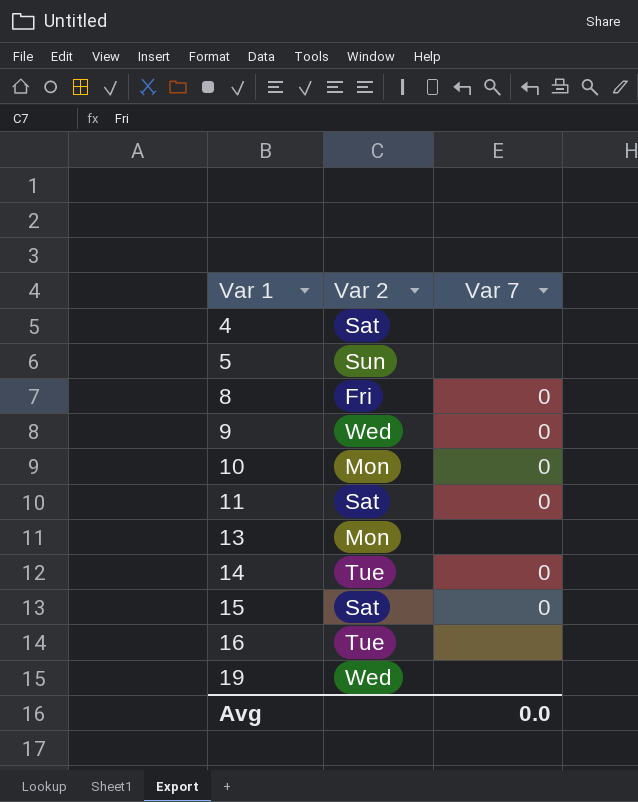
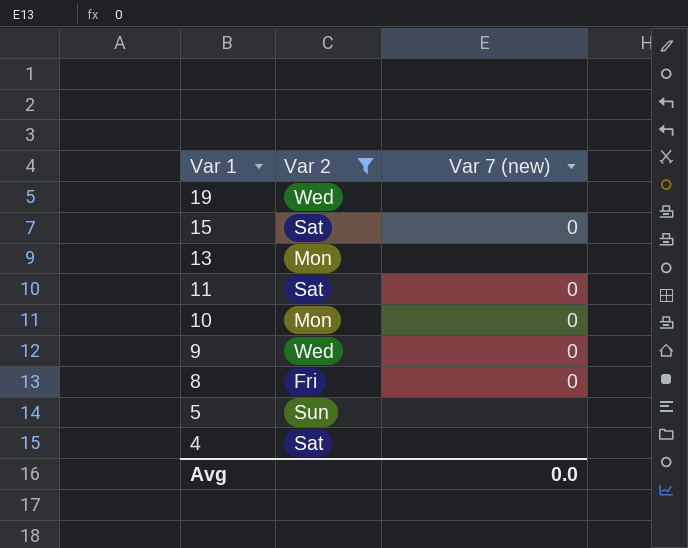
filter: none -> Var 2 != Tue
row order: Var 1 ascending -> Var 1 descending
column name: Var 7 -> Var 7 (new)

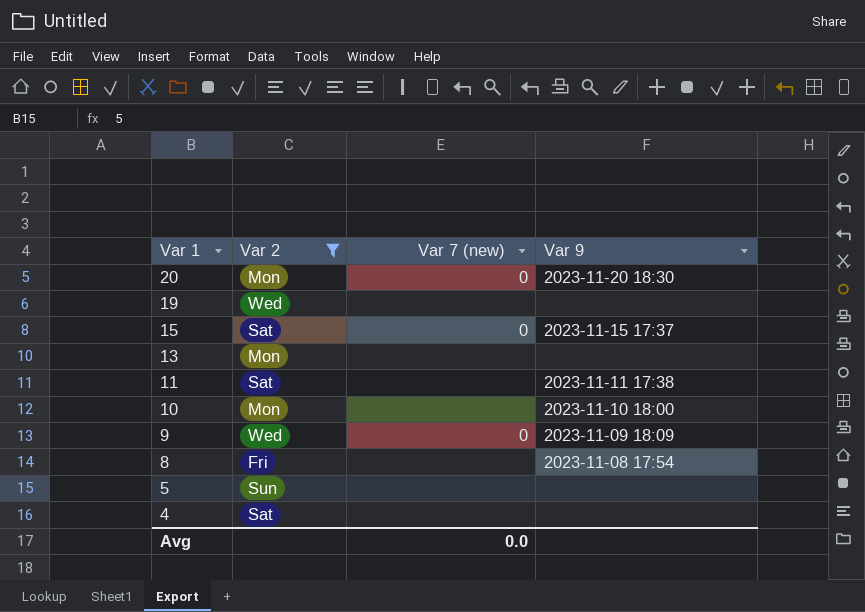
column Var 9 | position: none -> 4
row 20: none -> Mon | 0 | 2023-11-20 18:30
11 | Var 7 (new): 0 -> none
10 | Var 7 (new): 0 -> none
8 | Var 7 (new): 0 -> none

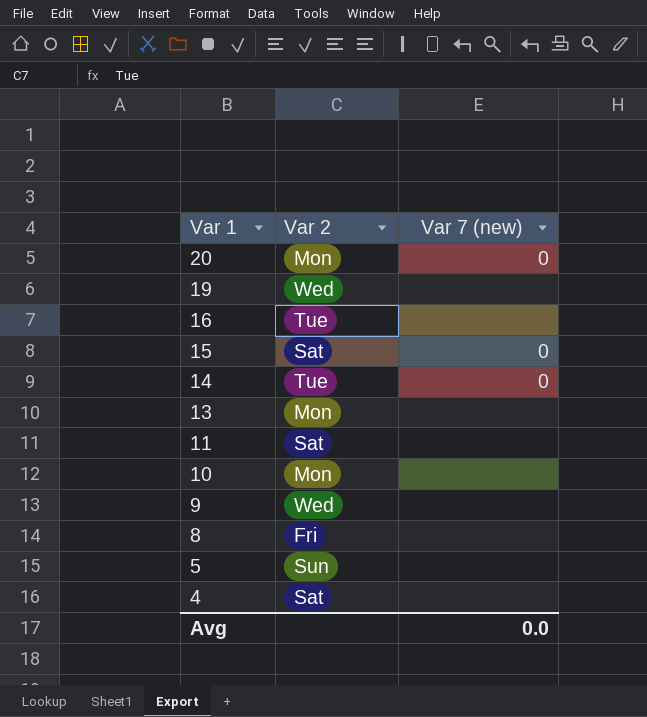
filter: Var 2 != Tue -> none
column Var 9 | position: 4 -> none
9 | Var 7 (new): 0 -> none

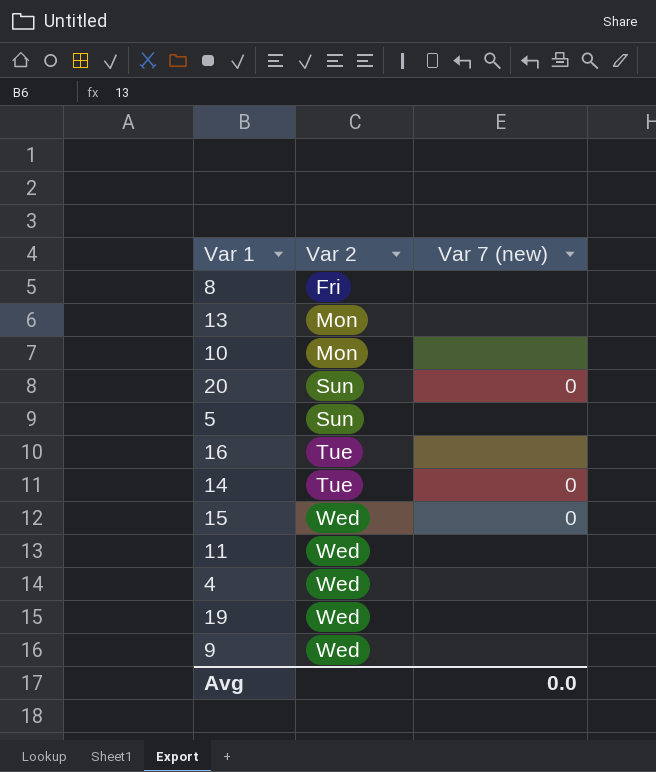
row order: Var 1 descending -> Var 2 ascending
20 | Var 2: Mon -> Sun
15 | Var 2: Sat -> Wed
11 | Var 2: Sat -> Wed
4 | Var 2: Sat -> Wed

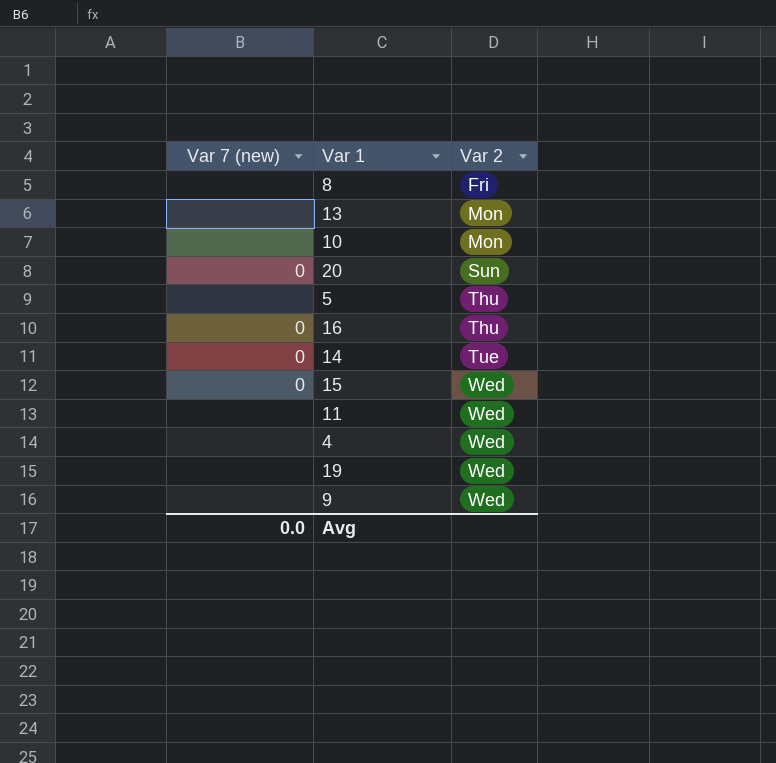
column Var 7 (new) | position: 3 -> 1
5 | Var 2: Sun -> Thu
16 | Var 7 (new): none -> 0
16 | Var 2: Tue -> Thu

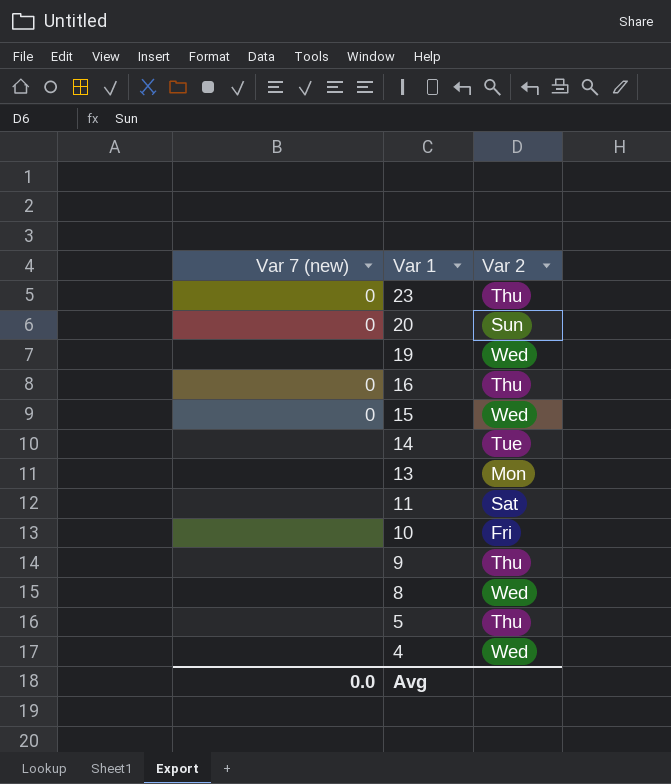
row order: Var 2 ascending -> Var 1 descending
row 23: none -> 0 | Thu
14 | Var 7 (new): 0 -> none
11 | Var 2: Wed -> Sat
10 | Var 2: Mon -> Fri
9 | Var 2: Wed -> Thu
8 | Var 2: Fri -> Wed

